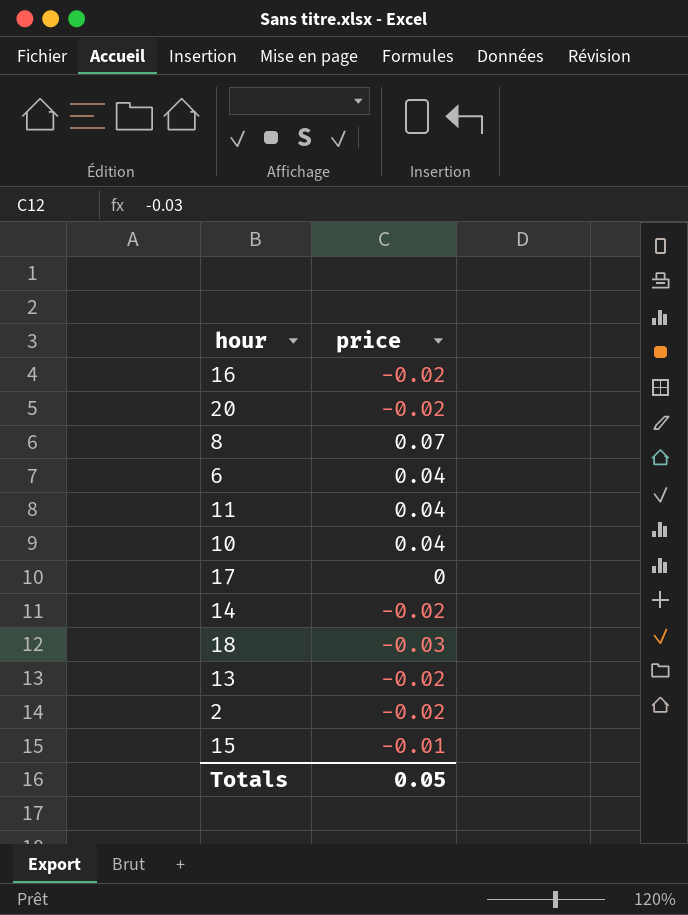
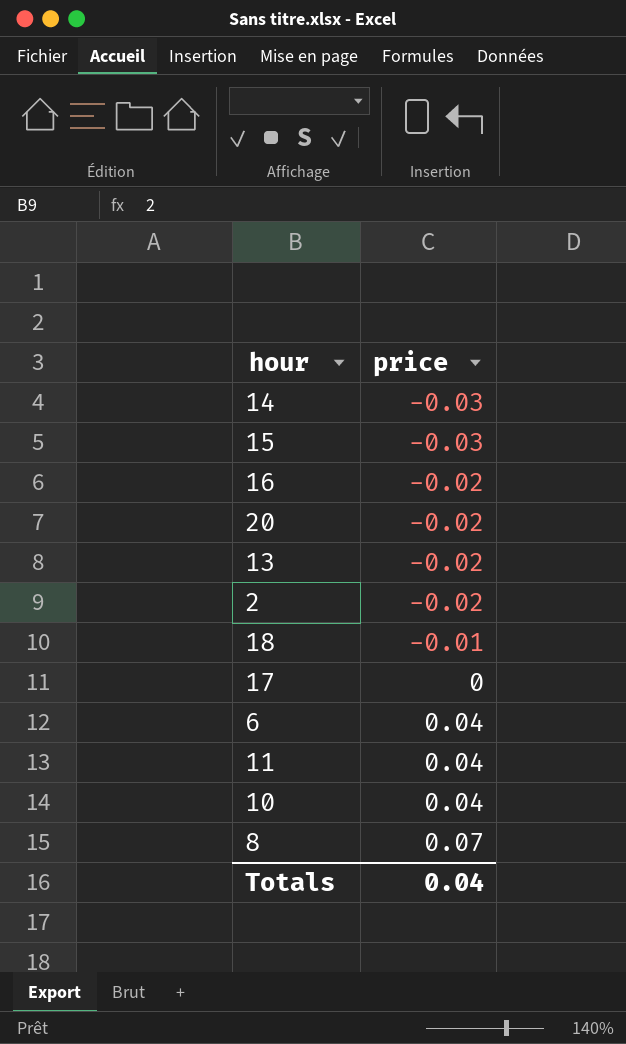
row order: none -> price ascending
14 | price: -0.02 -> -0.03
15 | price: -0.01 -> -0.03
18 | price: -0.03 -> -0.01
Totals | price: 0.05 -> 0.04

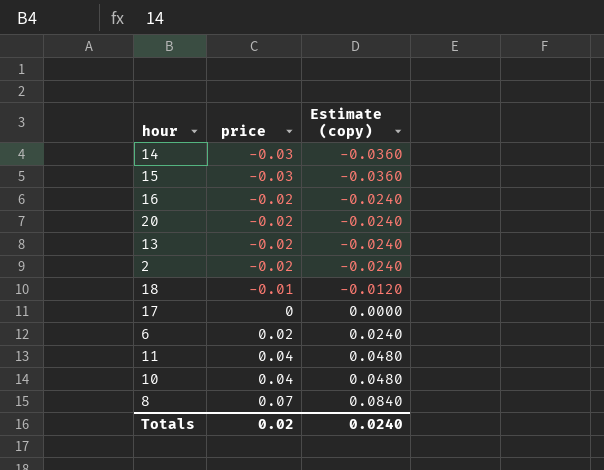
column Estimate (copy) | formula: none -> [price] * 1.2
6 | price: 0.04 -> 0.02
Totals | price: 0.04 -> 0.02

